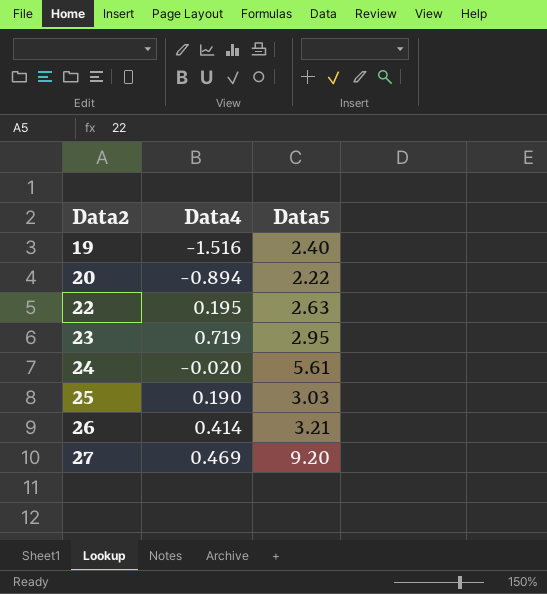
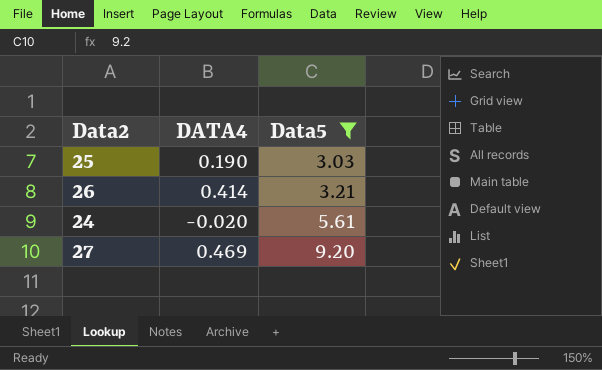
filter: none -> Data5 >= 3.03
row order: Data2 ascending -> Data5 ascending
column name: Data4 -> DATA4

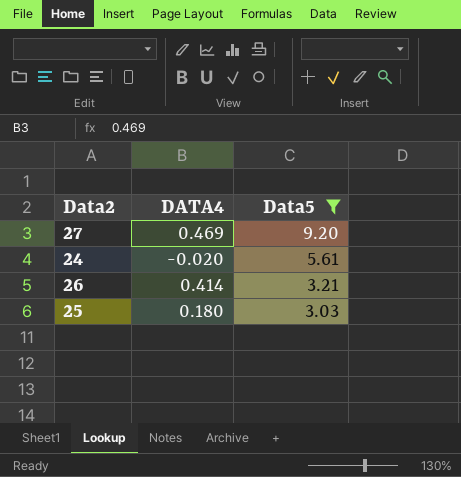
row order: Data5 ascending -> Data5 descending
25 | DATA4: 0.190 -> 0.180

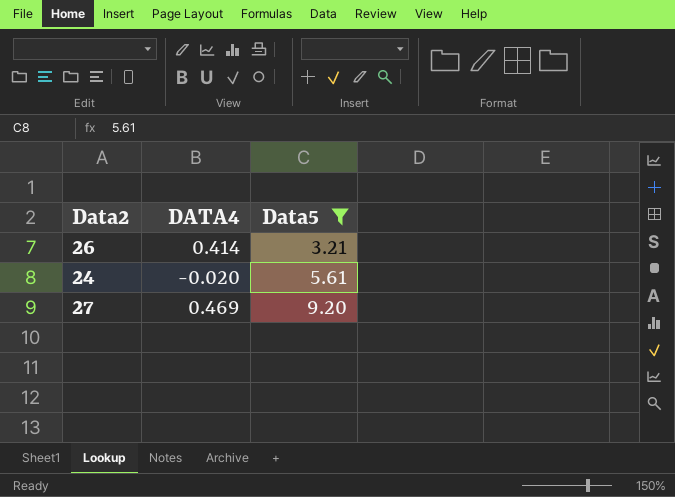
row order: Data5 descending -> Data5 ascending
row 25: 0.180 | 3.03 -> none

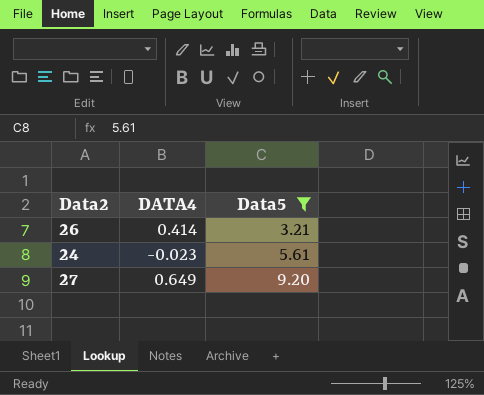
24 | DATA4: -0.020 -> -0.023
27 | DATA4: 0.469 -> 0.649

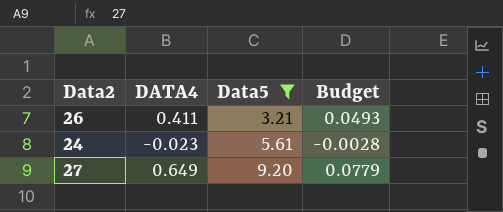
column Budget | formula: none -> [DATA4] * 0.12
26 | DATA4: 0.414 -> 0.411

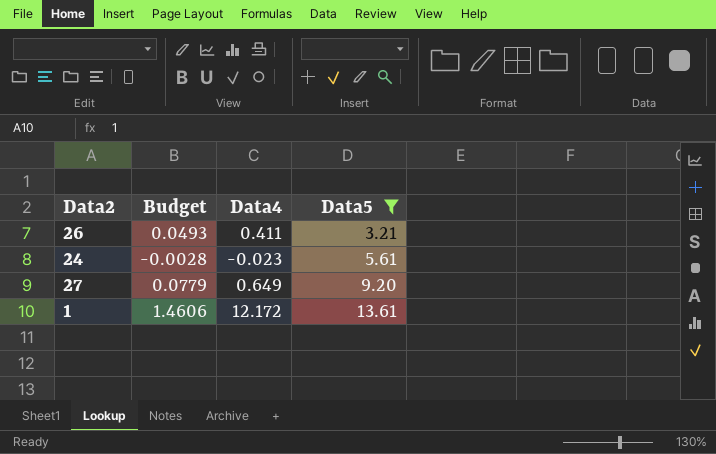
column Budget | position: 4 -> 2
column name: DATA4 -> Data4
row 1: none -> 1.4606 | 12.172 | 13.61

